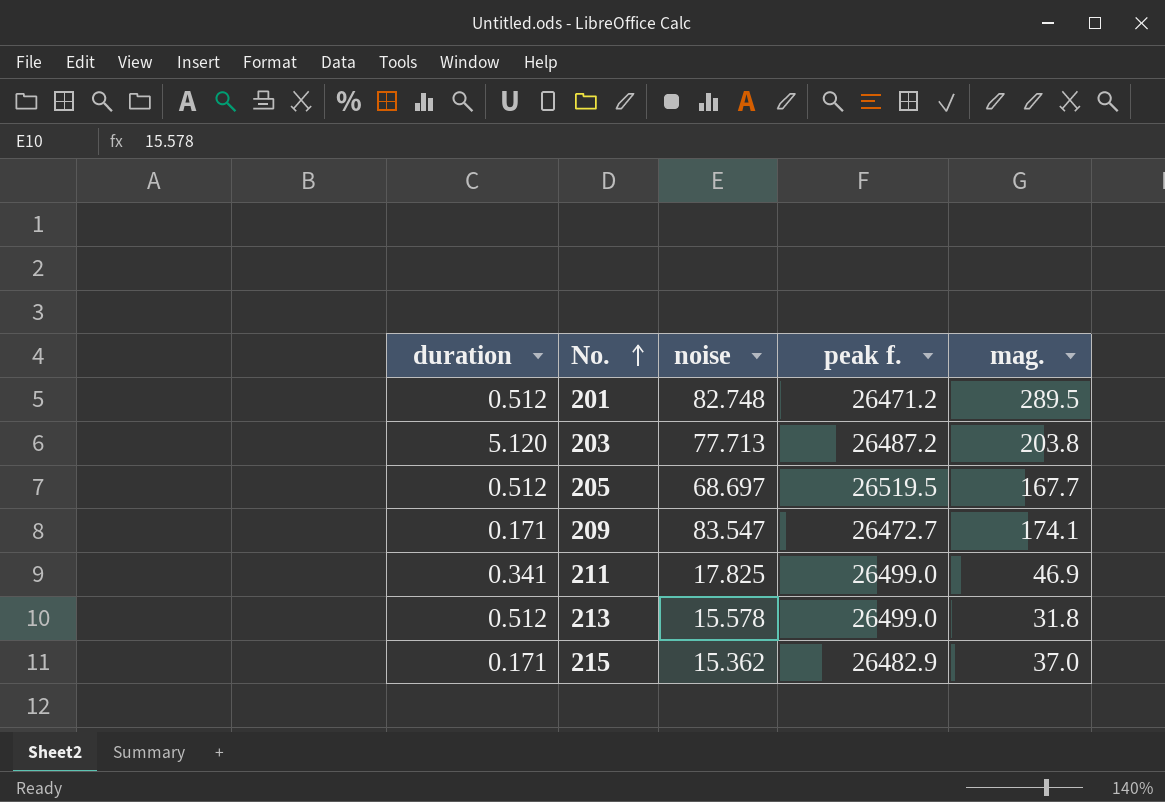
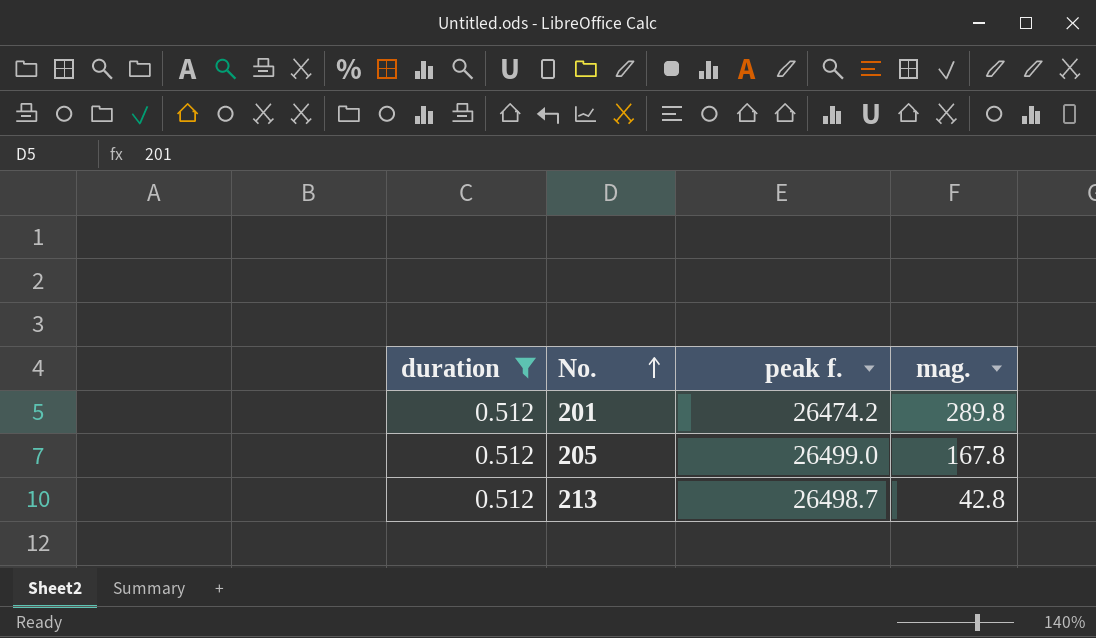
filter: none -> duration = 0.512
column noise | position: 3 -> none
201 | peak f.: 26471.2 -> 26474.2
201 | mag.: 289.5 -> 289.8
205 | peak f.: 26519.5 -> 26499.0
205 | mag.: 167.7 -> 167.8
213 | peak f.: 26499.0 -> 26498.7
213 | mag.: 31.8 -> 42.8

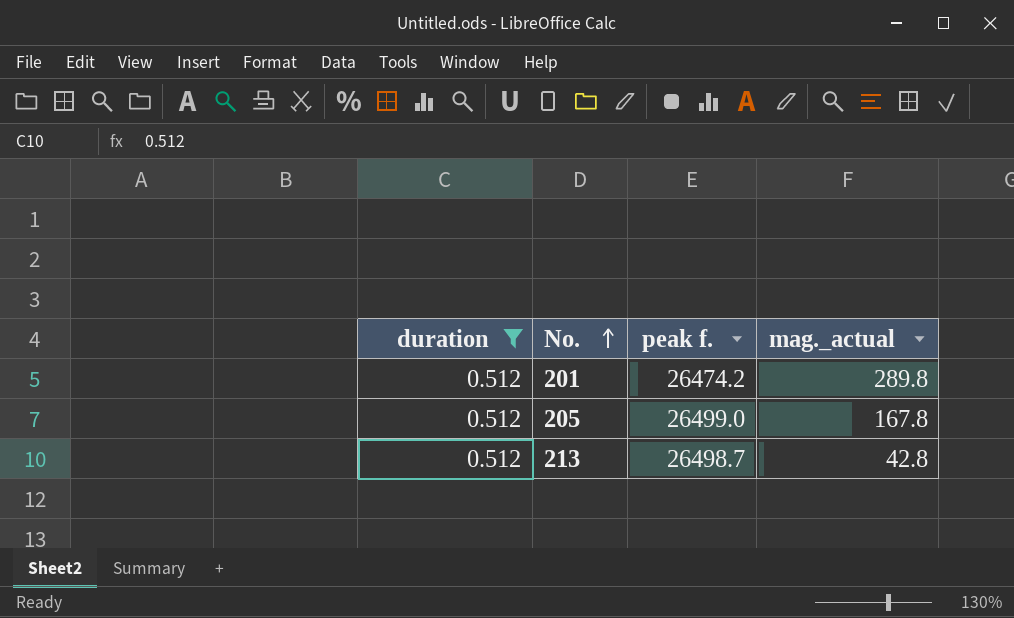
column name: mag. -> mag._actual

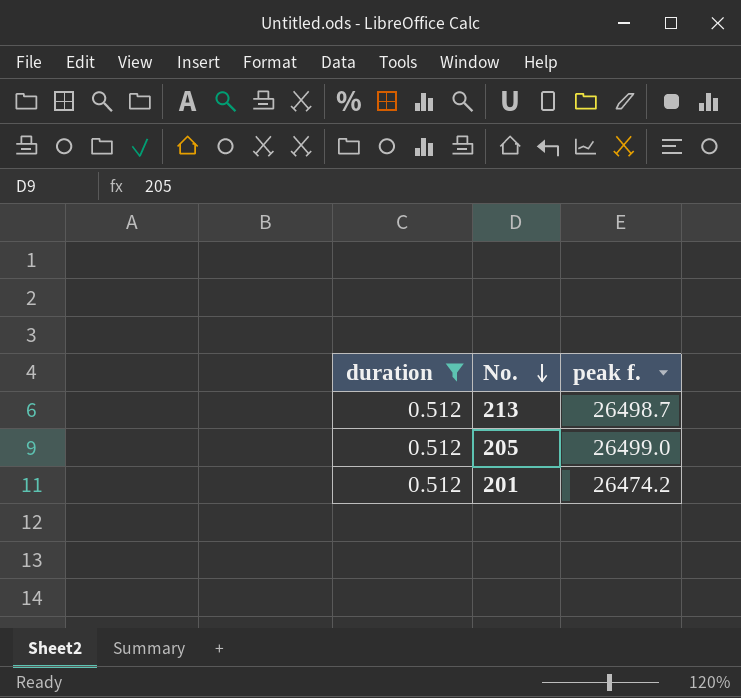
row order: No. ascending -> No. descending
column mag._actual | position: 4 -> none

